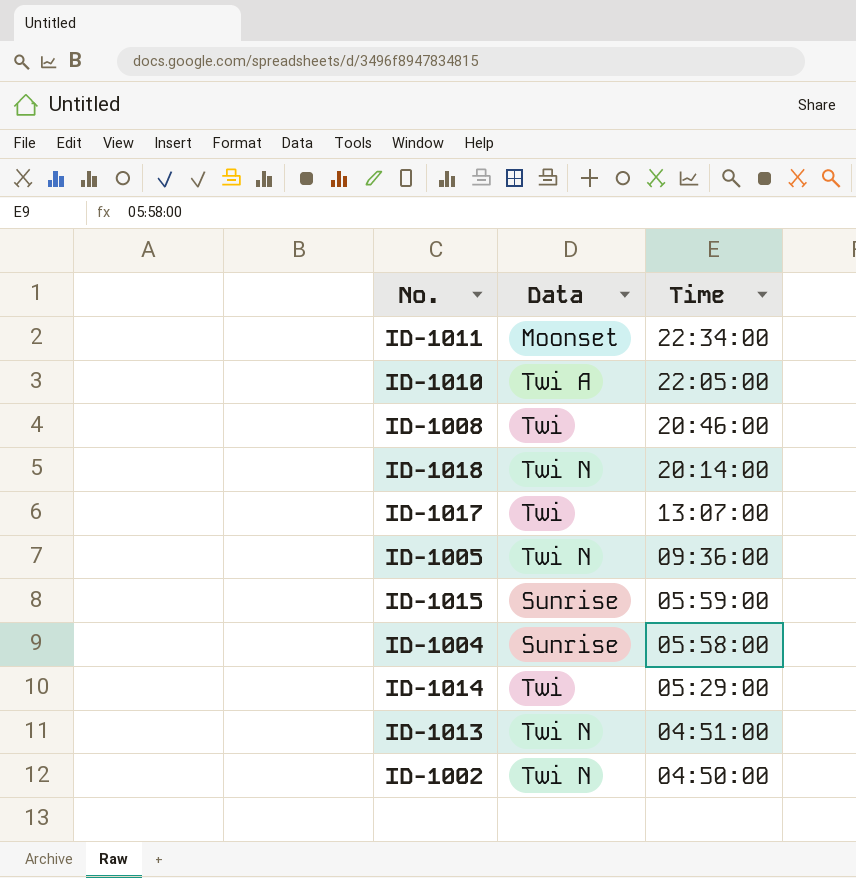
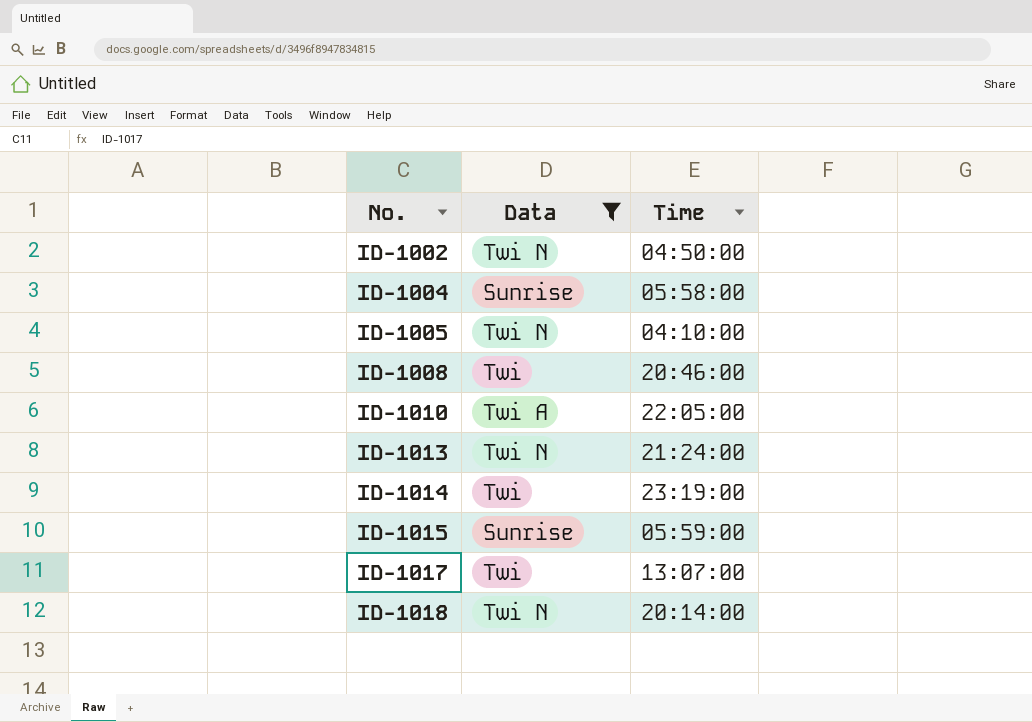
filter: none -> Data != Moonset
row order: Time descending -> No. ascending
ID-1005 | Time: 09:36:00 -> 04:10:00
ID-1013 | Time: 04:51:00 -> 21:24:00
ID-1014 | Time: 05:29:00 -> 23:19:00

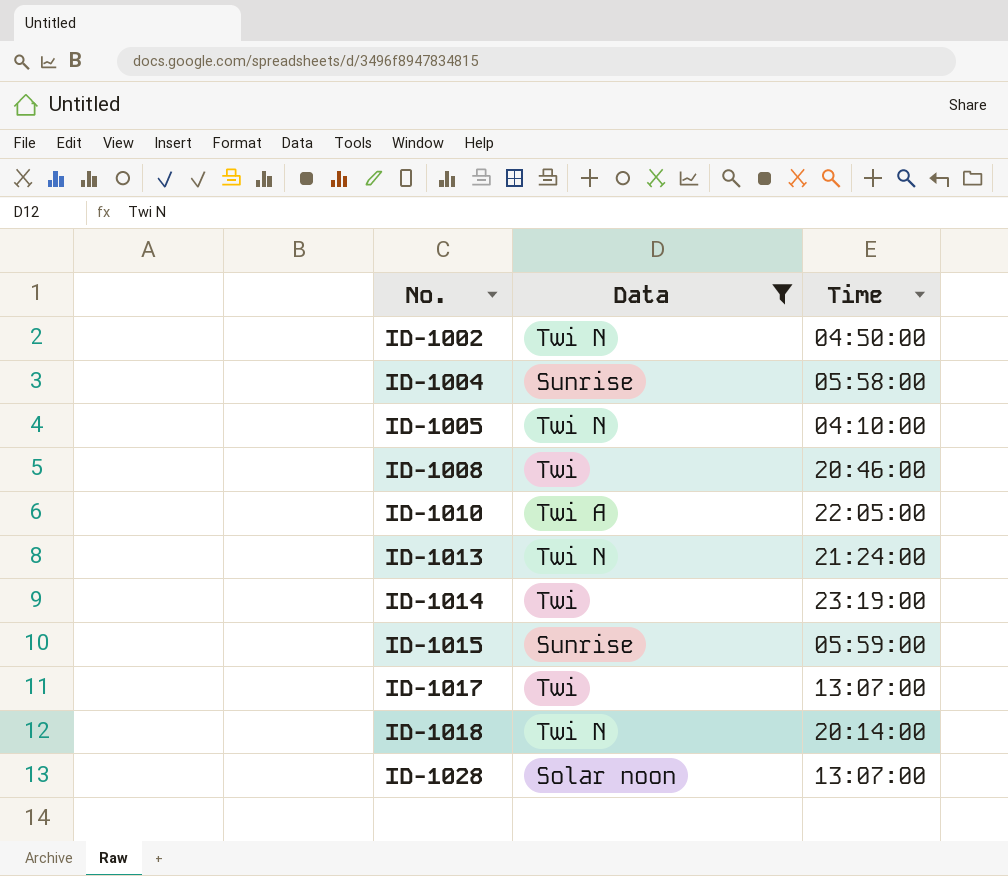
row ID-1028: none -> Solar noon | 13:07:00

